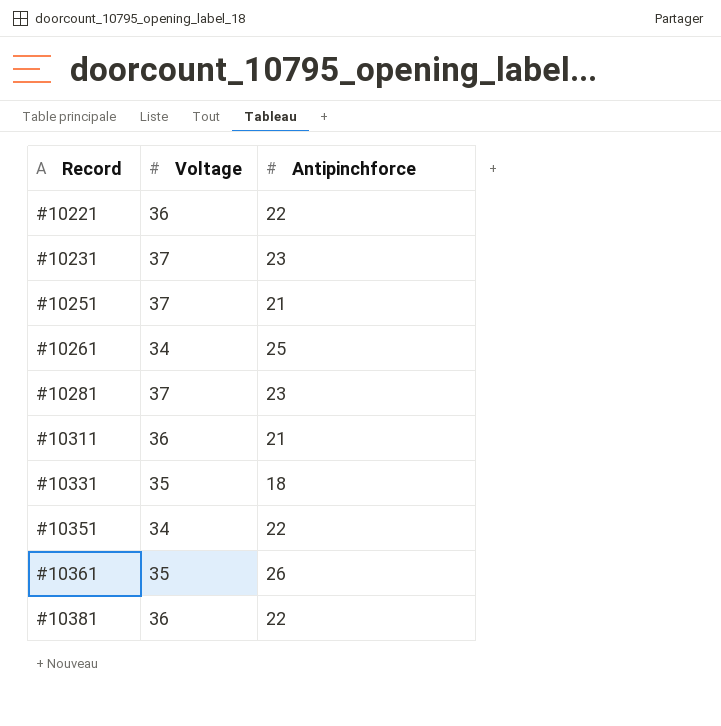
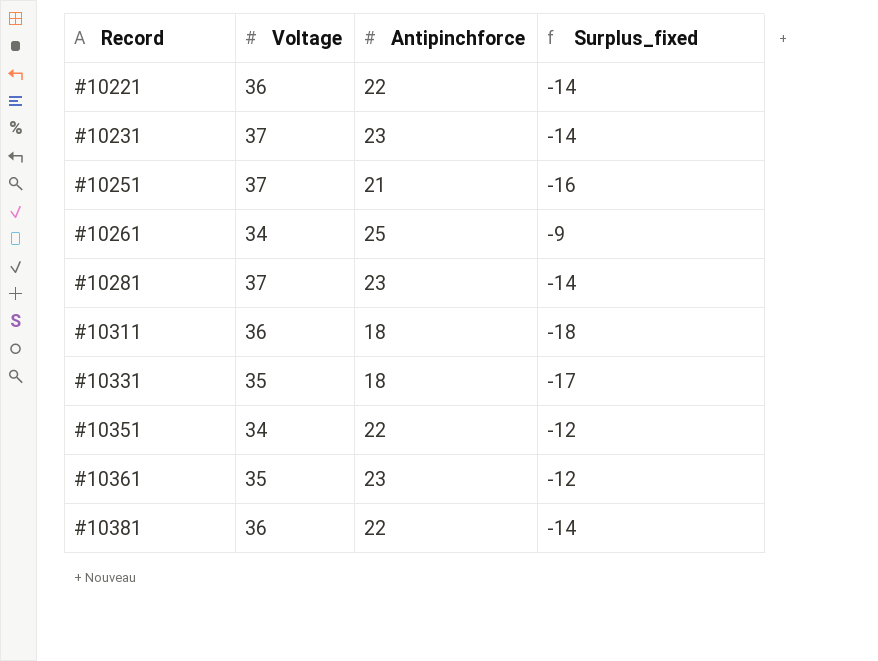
column Surplus_fixed | formula: none -> [Antipinchforce] - [Voltage]
#10311 | Antipinchforce: 21 -> 18
#10361 | Antipinchforce: 26 -> 23

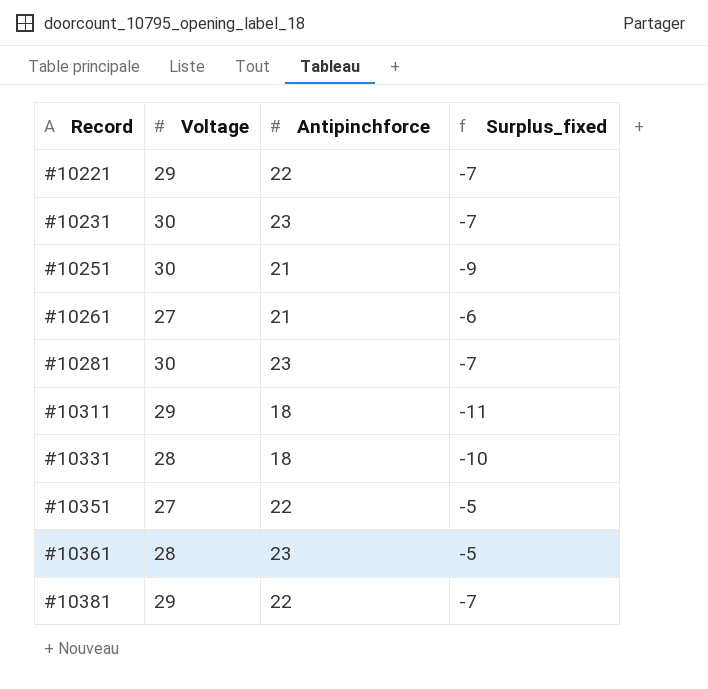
#10221 | Voltage: 36 -> 29
#10221 | Surplus_fixed: -14 -> -7
#10231 | Voltage: 37 -> 30
#10231 | Surplus_fixed: -14 -> -7
#10251 | Voltage: 37 -> 30
#10251 | Surplus_fixed: -16 -> -9
#10261 | Voltage: 34 -> 27
#10261 | Antipinchforce: 25 -> 21
#10261 | Surplus_fixed: -9 -> -6
#10281 | Voltage: 37 -> 30
#10281 | Surplus_fixed: -14 -> -7
#10311 | Voltage: 36 -> 29
#10311 | Surplus_fixed: -18 -> -11
#10331 | Voltage: 35 -> 28
#10331 | Surplus_fixed: -17 -> -10
#10351 | Voltage: 34 -> 27
#10351 | Surplus_fixed: -12 -> -5
#10361 | Voltage: 35 -> 28
#10361 | Surplus_fixed: -12 -> -5
#10381 | Voltage: 36 -> 29
#10381 | Surplus_fixed: -14 -> -7

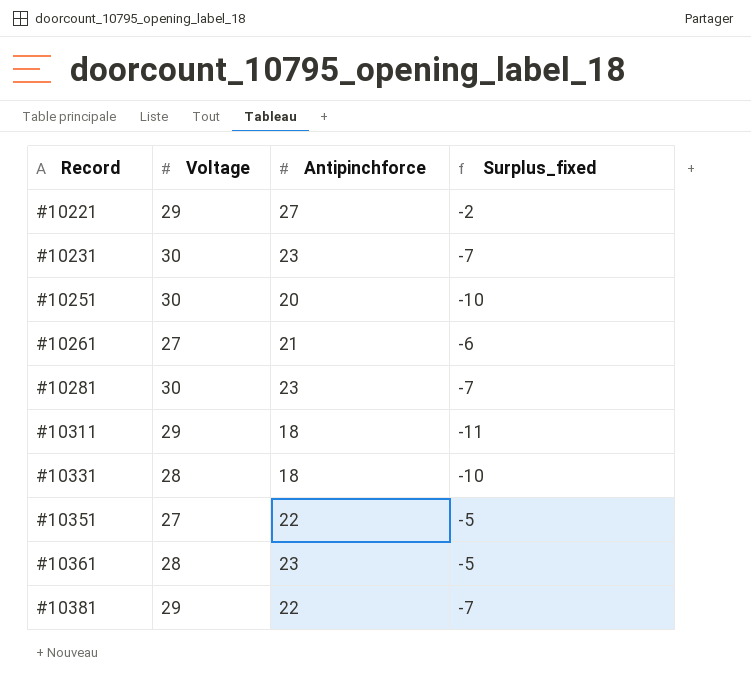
#10221 | Antipinchforce: 22 -> 27
#10221 | Surplus_fixed: -7 -> -2
#10251 | Antipinchforce: 21 -> 20
#10251 | Surplus_fixed: -9 -> -10

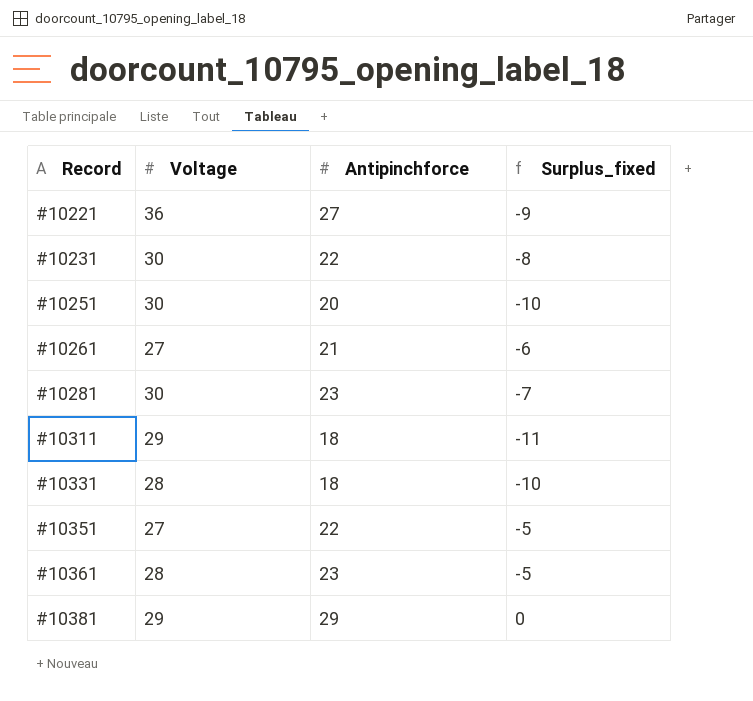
#10221 | Voltage: 29 -> 36
#10221 | Surplus_fixed: -2 -> -9
#10231 | Antipinchforce: 23 -> 22
#10231 | Surplus_fixed: -7 -> -8
#10381 | Antipinchforce: 22 -> 29
#10381 | Surplus_fixed: -7 -> 0

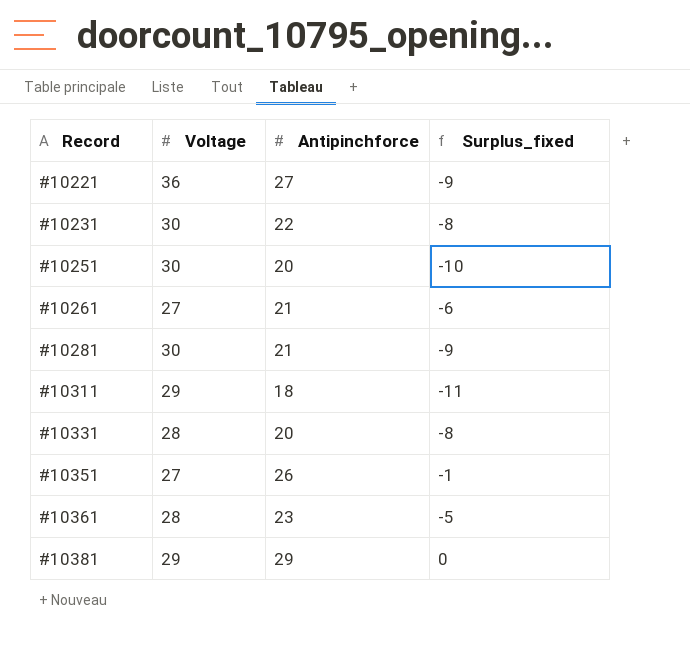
#10281 | Antipinchforce: 23 -> 21
#10281 | Surplus_fixed: -7 -> -9
#10331 | Antipinchforce: 18 -> 20
#10331 | Surplus_fixed: -10 -> -8
#10351 | Antipinchforce: 22 -> 26
#10351 | Surplus_fixed: -5 -> -1

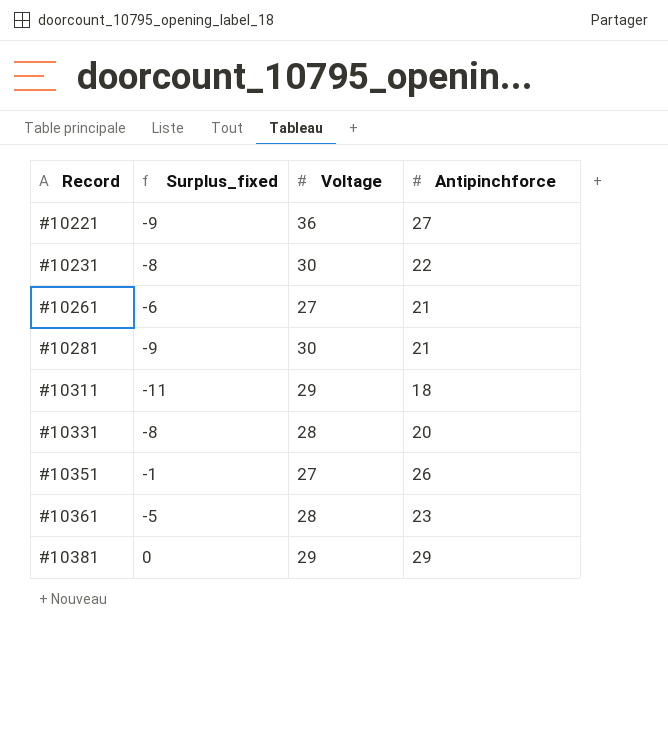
column Surplus_fixed | position: 4 -> 2
row #10251: 30 | 20 | -10 -> none

